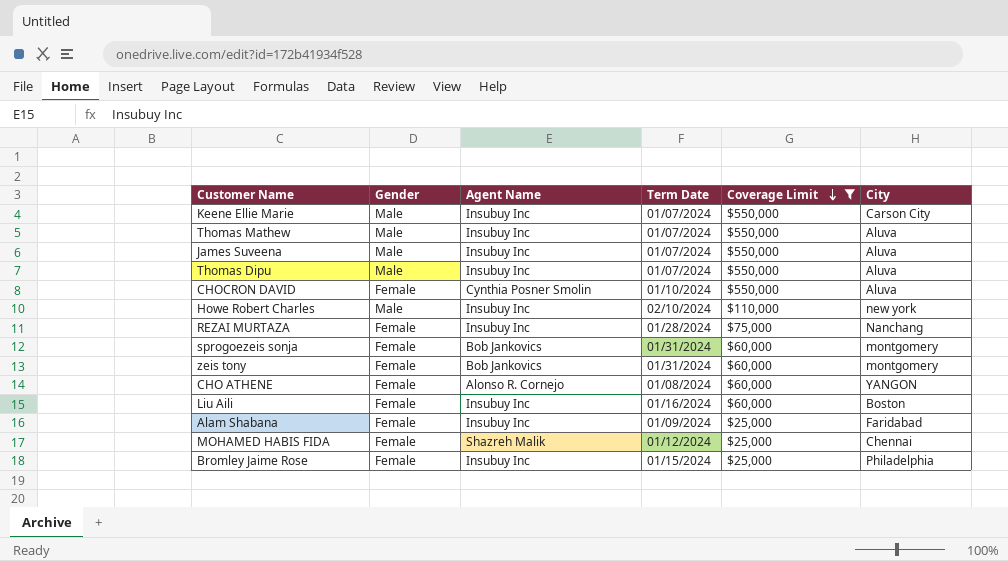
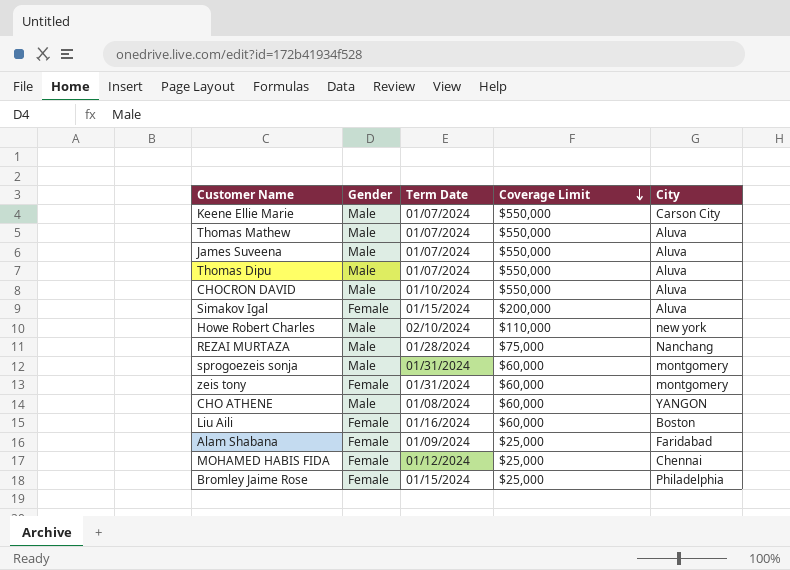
filter: Coverage Limit != $200,000 -> none
column Agent Name | position: 3 -> none
CHOCRON DAVID | Gender: Female -> Male
REZAI MURTAZA | Gender: Female -> Male
sprogoezeis sonja | Gender: Female -> Male
CHO ATHENE | Gender: Female -> Male

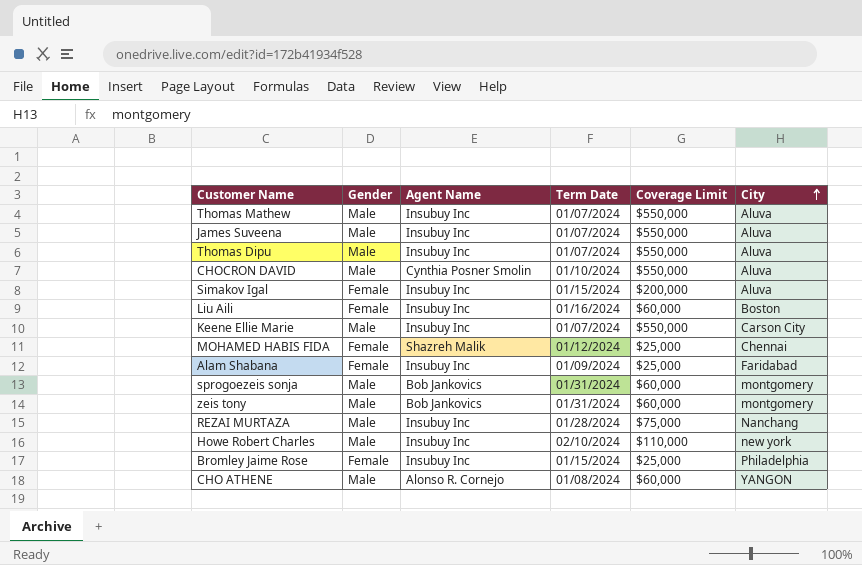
row order: Coverage Limit descending -> City ascending
column Agent Name | position: none -> 3
zeis tony | Gender: Female -> Male

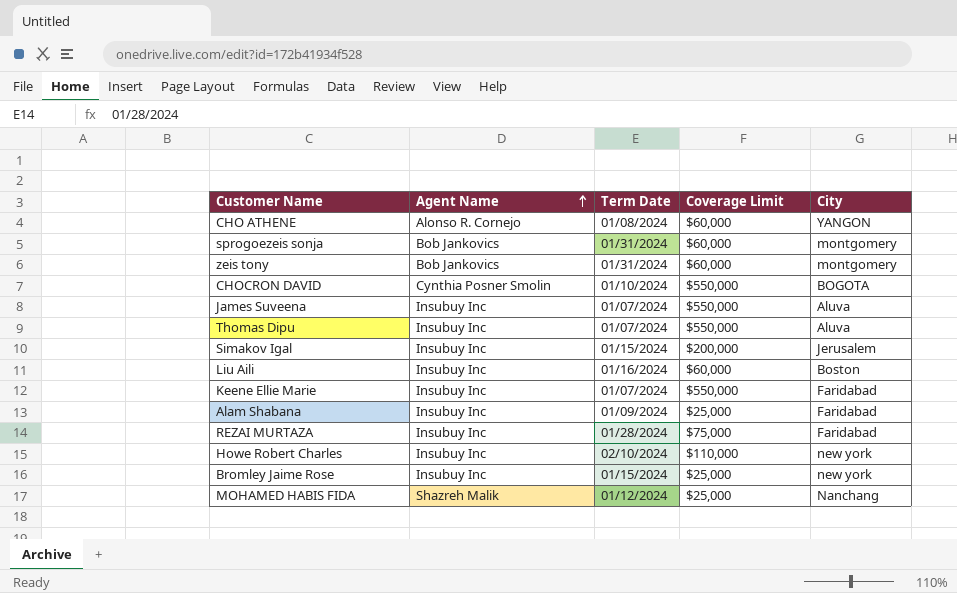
row order: City ascending -> Agent Name ascending
column Gender | position: 2 -> none
row Thomas Mathew: Male | Insubuy Inc | 01/07/2024 | $550,000 | Aluva -> none
CHOCRON DAVID | City: Aluva -> BOGOTA
Simakov Igal | City: Aluva -> Jerusalem
Keene Ellie Marie | City: Carson City -> Faridabad
REZAI MURTAZA | City: Nanchang -> Faridabad
Bromley Jaime Rose | City: Philadelphia -> new york
MOHAMED HABIS FIDA | City: Chennai -> Nanchang

